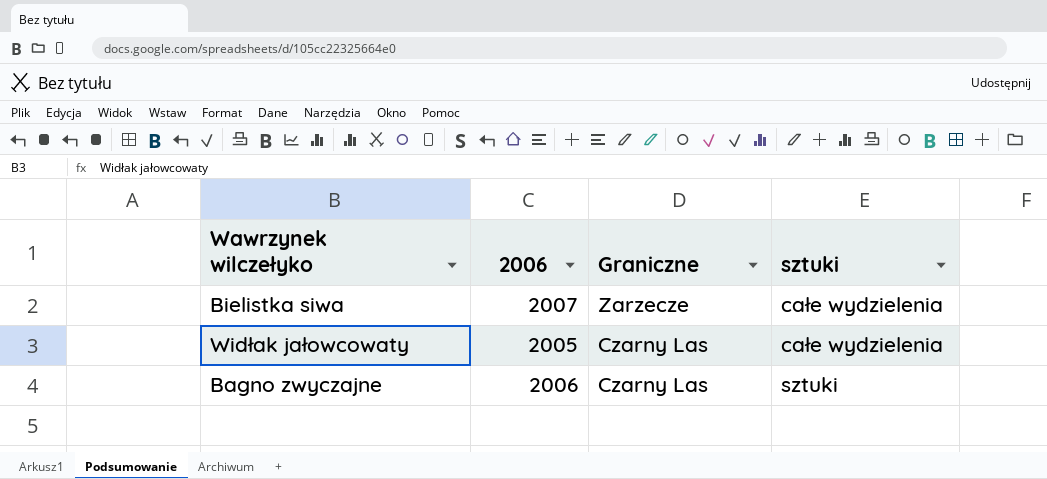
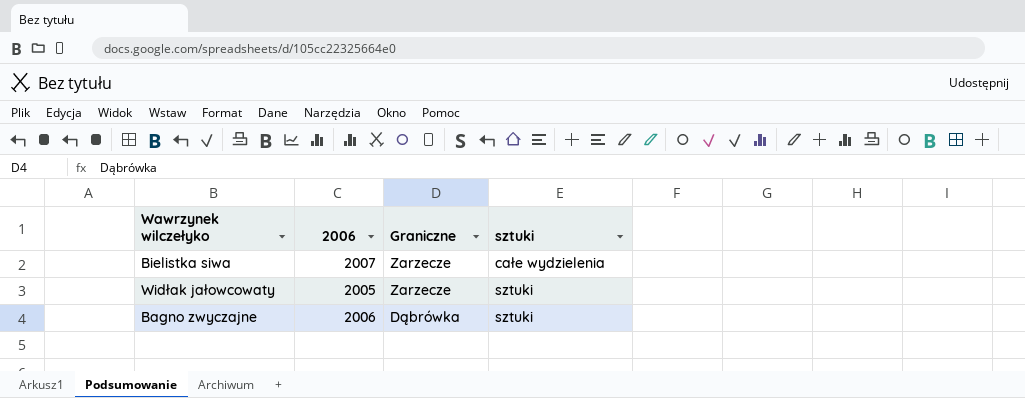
Widłak jałowcowaty | Graniczne: Czarny Las -> Zarzecze
Widłak jałowcowaty | sztuki: całe wydzielenia -> sztuki
Bagno zwyczajne | Graniczne: Czarny Las -> Dąbrówka

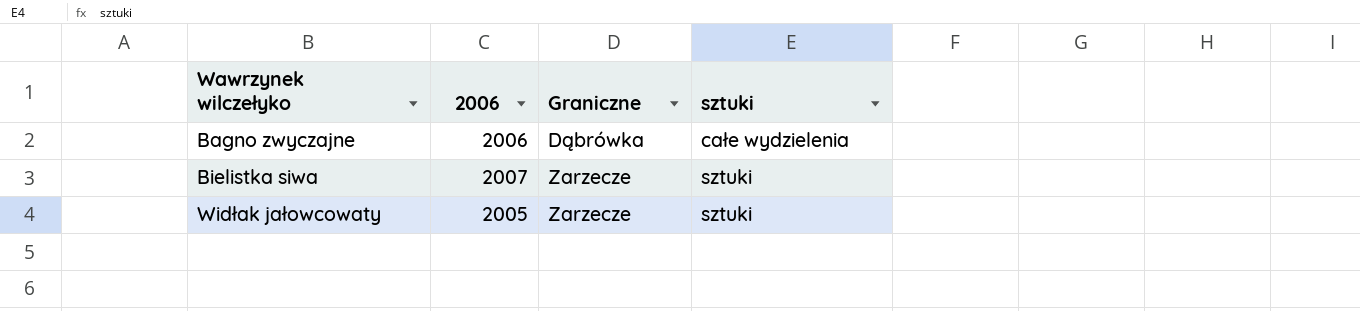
row order: Graniczne descending -> Wawrzynek wilczełyko ascending
Bagno zwyczajne | sztuki: sztuki -> całe wydzielenia
Bielistka siwa | sztuki: całe wydzielenia -> sztuki

